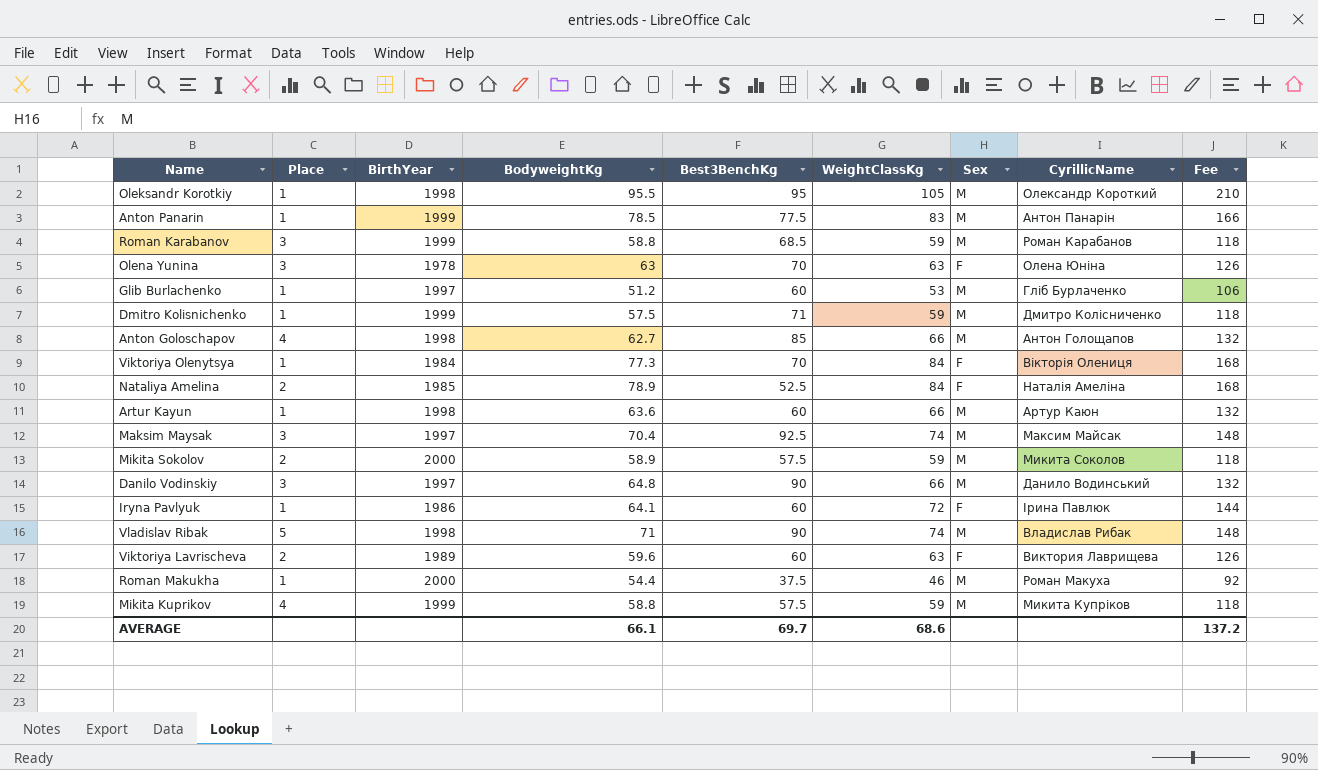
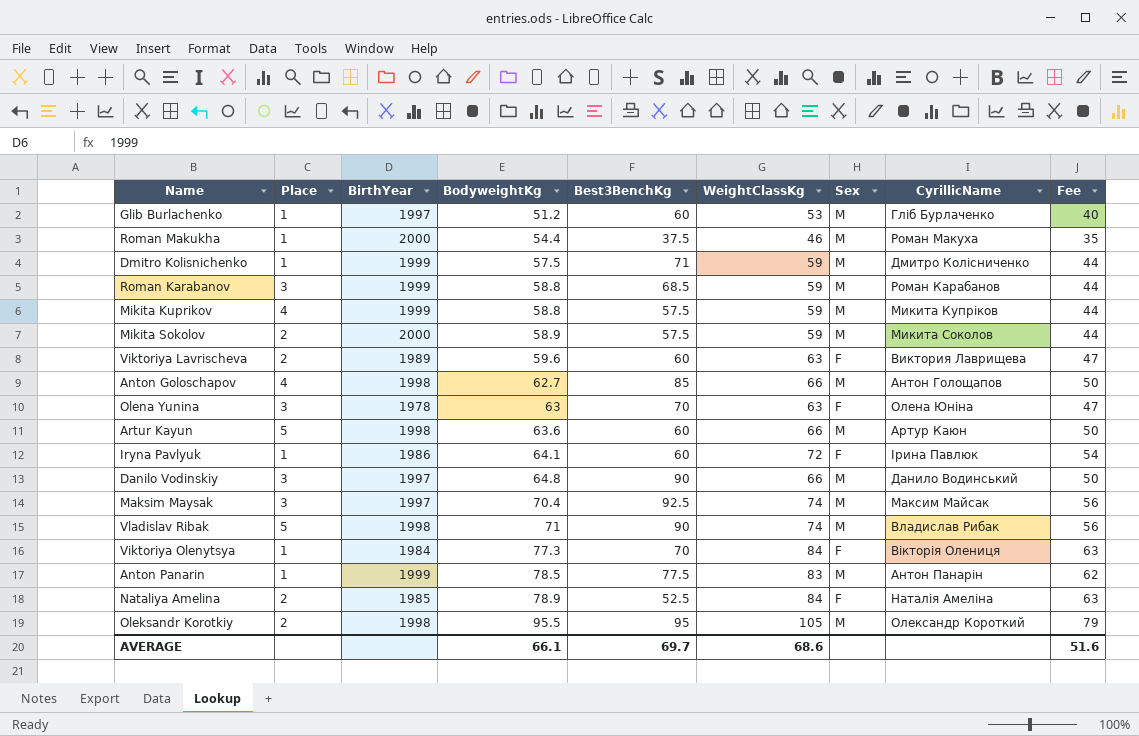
row order: none -> BodyweightKg ascending
column Fee | formula: [WeightClassKg] * 2 -> [WeightClassKg] * 0.75
Artur Kayun | Place: 1 -> 5
Oleksandr Korotkiy | Place: 1 -> 2
AVERAGE | Fee: 137.2 -> 51.6

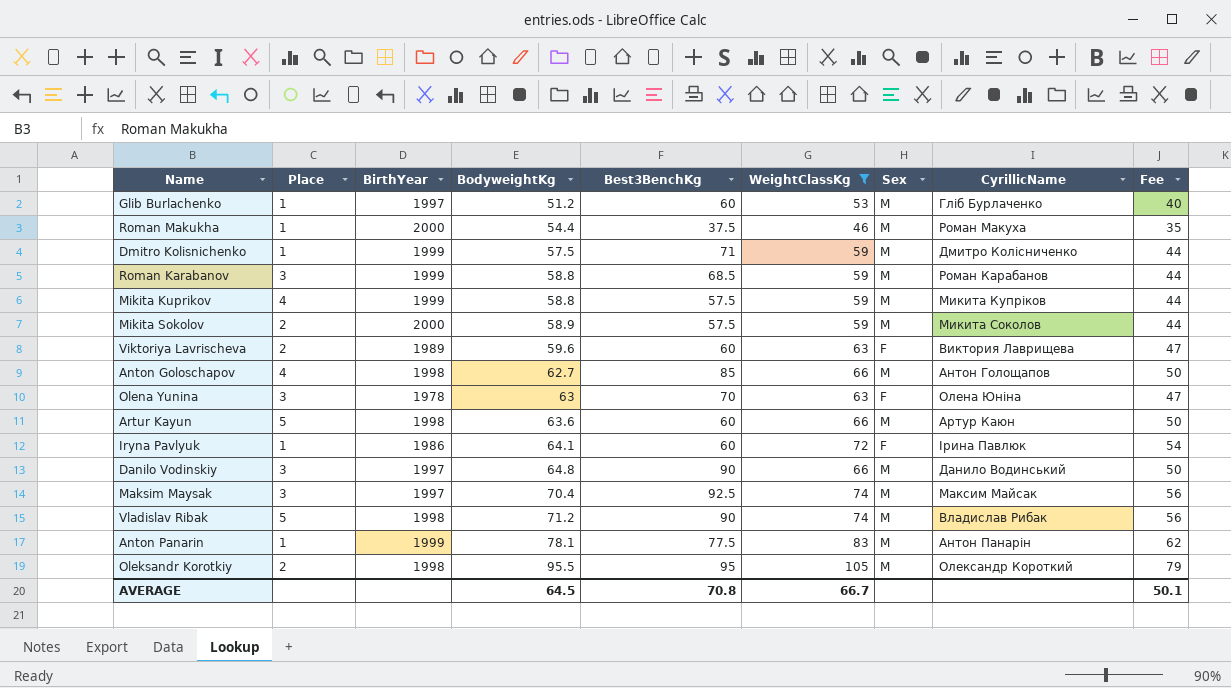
filter: none -> WeightClassKg != 84
Vladislav Ribak | BodyweightKg: 71 -> 71.2
Anton Panarin | BodyweightKg: 78.5 -> 78.1
AVERAGE | BodyweightKg: 66.1 -> 64.5
AVERAGE | Best3BenchKg: 69.7 -> 70.8
AVERAGE | WeightClassKg: 68.6 -> 66.7
AVERAGE | Fee: 51.6 -> 50.1

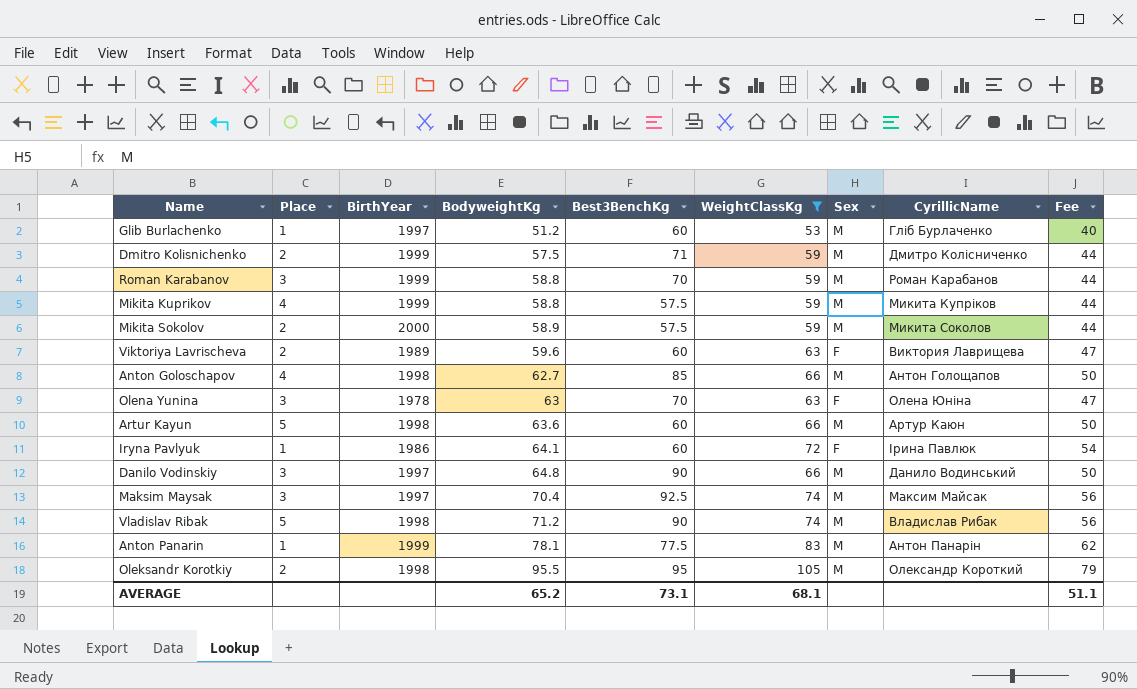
row Roman Makukha: 1 | 2000 | 54.4 | 37.5 | 46 | M | Роман Макуха | 35 -> none
Dmitro Kolisnichenko | Place: 1 -> 2
Roman Karabanov | Best3BenchKg: 68.5 -> 70
AVERAGE | BodyweightKg: 64.5 -> 65.2
AVERAGE | Best3BenchKg: 70.8 -> 73.1
AVERAGE | WeightClassKg: 66.7 -> 68.1
AVERAGE | Fee: 50.1 -> 51.1

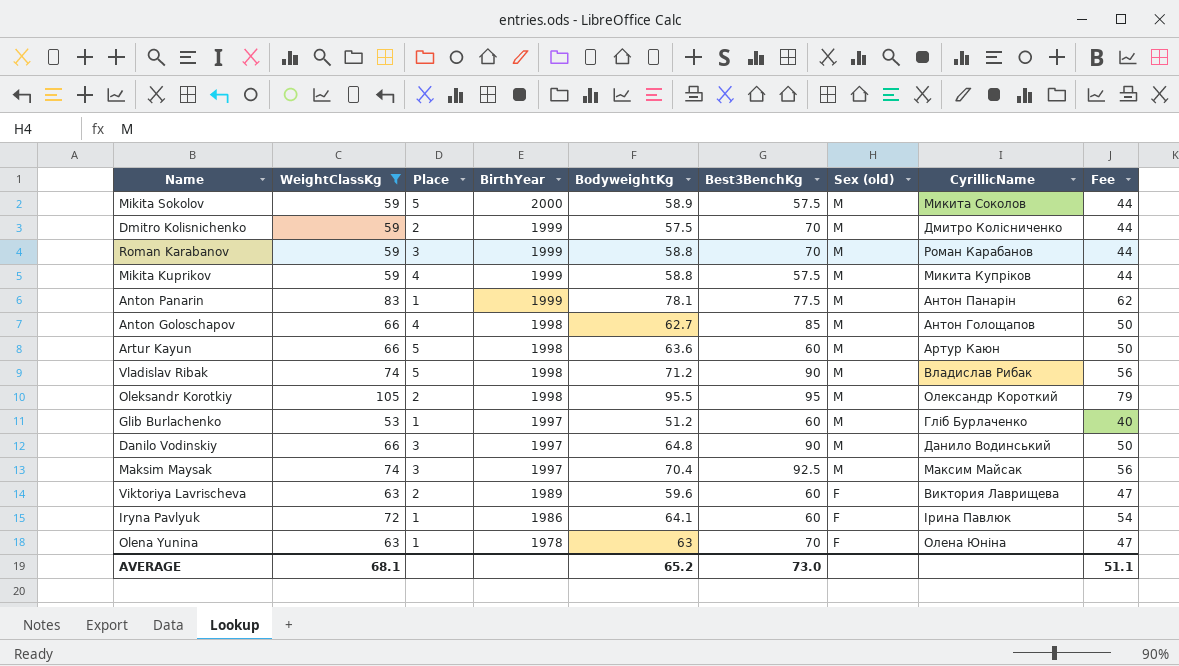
row order: BodyweightKg ascending -> BirthYear descending
column WeightClassKg | position: 6 -> 2
column name: Sex -> Sex (old)
Mikita Sokolov | Place: 2 -> 5
Dmitro Kolisnichenko | Best3BenchKg: 71 -> 70
Olena Yunina | Place: 3 -> 1
AVERAGE | Best3BenchKg: 73.1 -> 73.0

